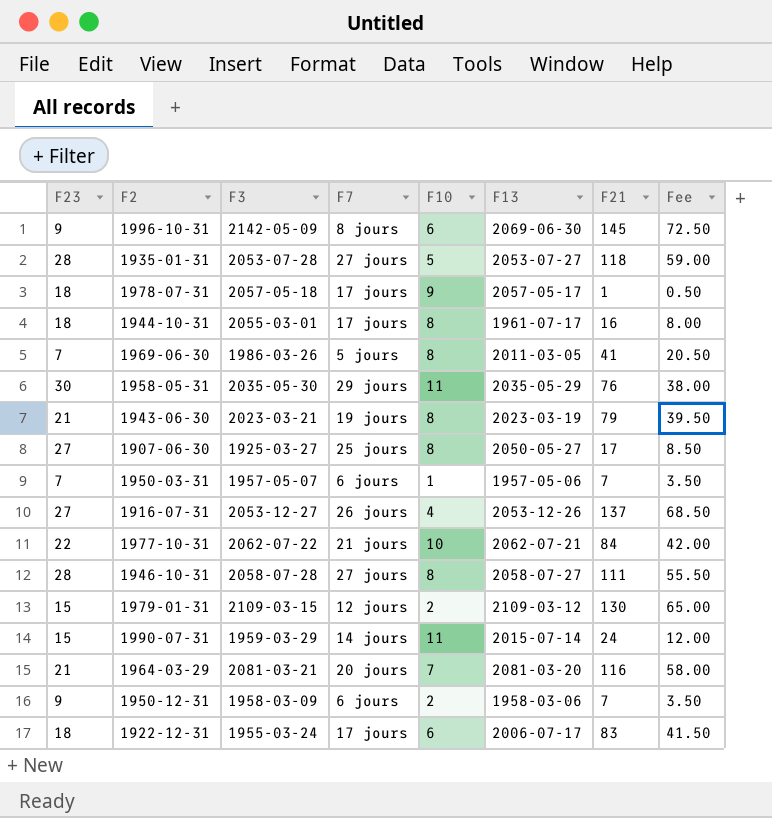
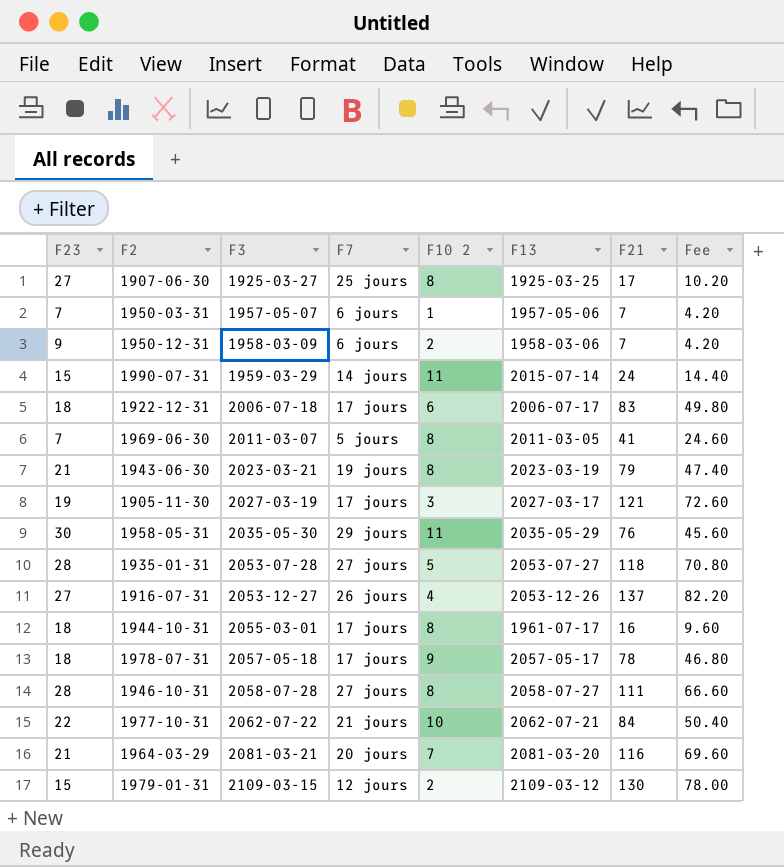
row order: none -> F3 ascending
column name: F10 -> F10 2
column Fee | formula: [F21] * 0.5 -> [F21] * 0.6
row 1996-10-31: 9 | 2142-05-09 | 8 jours | 6 | 2069-06-30 | 145 | 72.50 -> none
1907-06-30 | F13: 2050-05-27 -> 1925-03-25
1922-12-31 | F3: 1955-03-24 -> 2006-07-18
1969-06-30 | F3: 1986-03-26 -> 2011-03-07
row 1905-11-30: none -> 19 | 2027-03-19 | 17 jours | 3 | 2027-03-17 | 121 | 72.60
1978-07-31 | F21: 1 -> 78

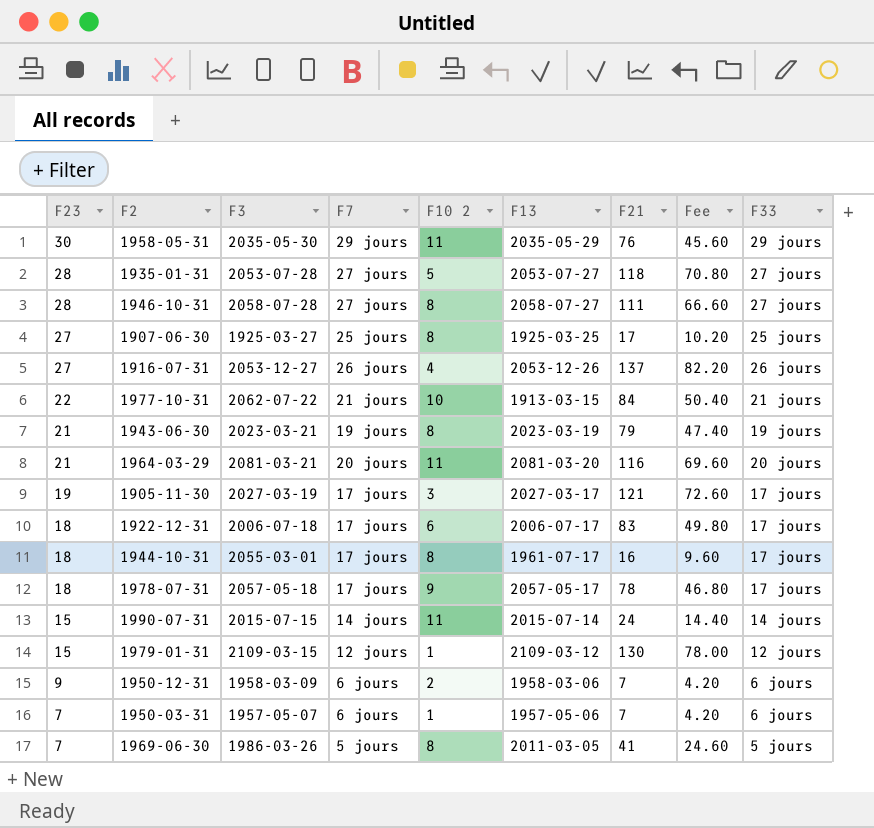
row order: F3 ascending -> F23 descending
column F33 | position: none -> 9
1977-10-31 | F13: 2062-07-21 -> 1913-03-15
1964-03-29 | F10 2: 7 -> 11
1990-07-31 | F3: 1959-03-29 -> 2015-07-15
1979-01-31 | F10 2: 2 -> 1
1969-06-30 | F3: 2011-03-07 -> 1986-03-26

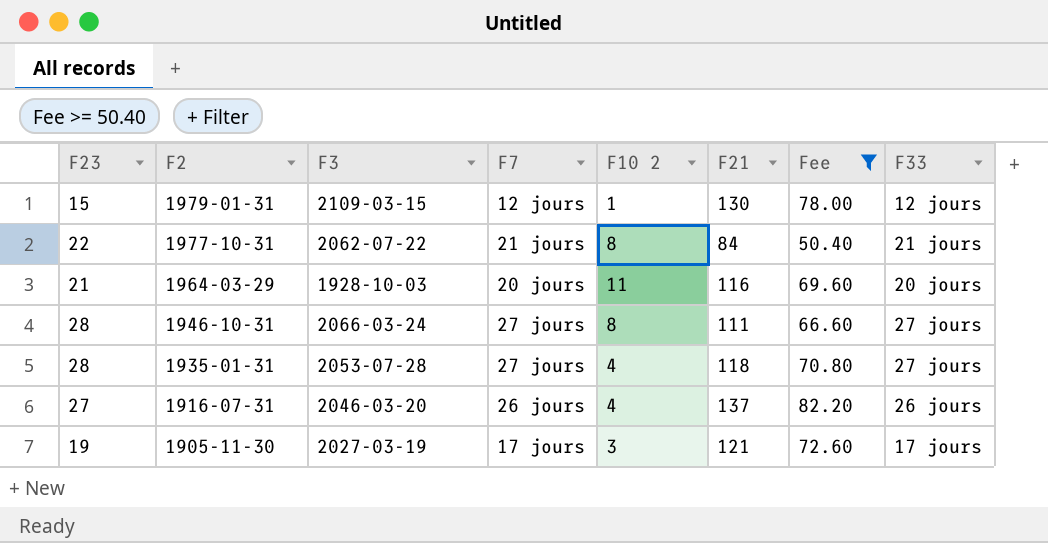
filter: none -> Fee >= 50.40
row order: F23 descending -> F2 descending
column F13 | position: 6 -> none
1977-10-31 | F10 2: 10 -> 8
1964-03-29 | F3: 2081-03-21 -> 1928-10-03
1946-10-31 | F3: 2058-07-28 -> 2066-03-24
1935-01-31 | F10 2: 5 -> 4
1916-07-31 | F3: 2053-12-27 -> 2046-03-20

